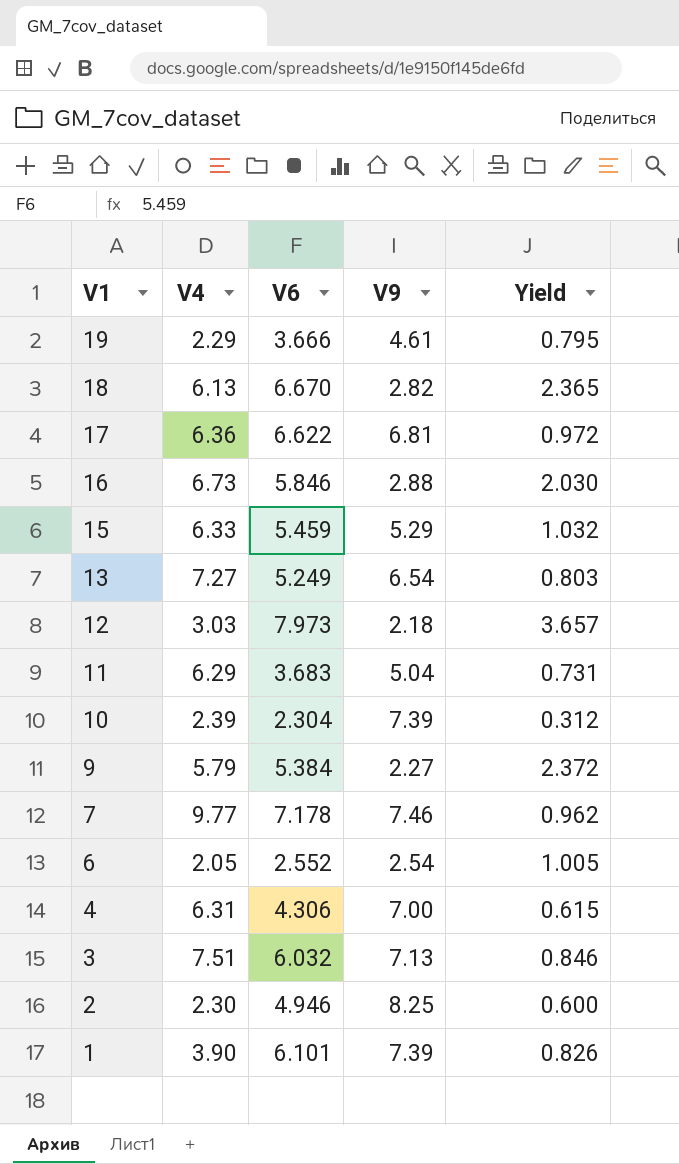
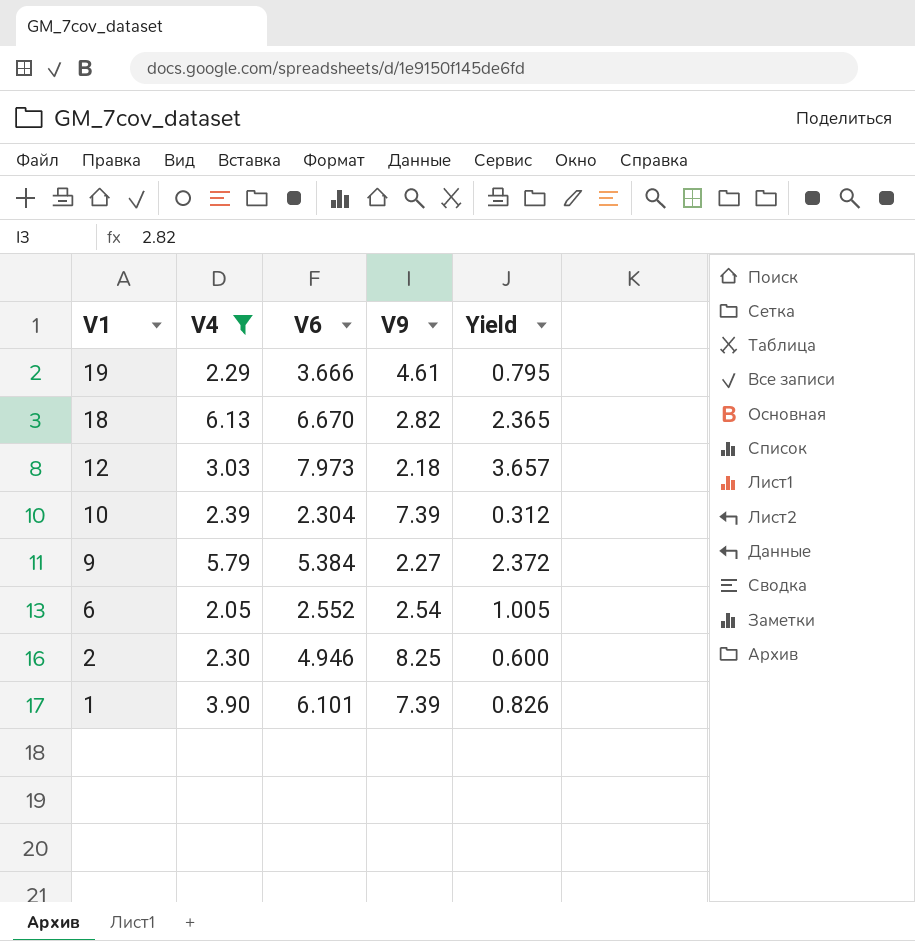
filter: none -> V4 <= 6.13

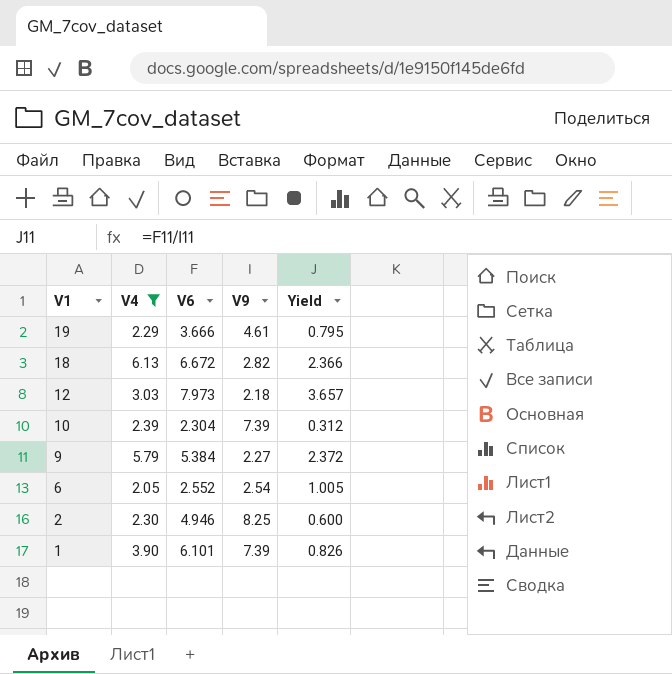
18 | V6: 6.670 -> 6.672
18 | Yield: 2.365 -> 2.366

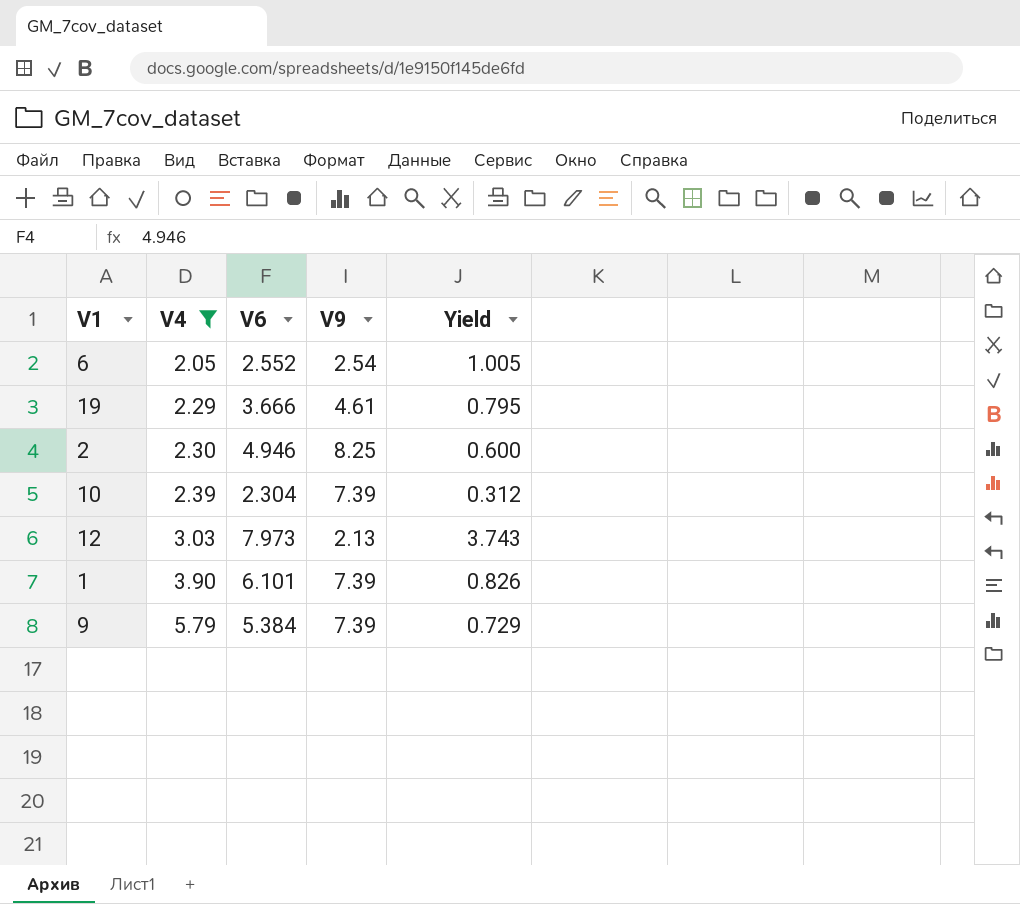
row order: V1 descending -> V4 ascending
row 18: 6.13 | 6.672 | 2.82 | 2.366 -> none
12 | V9: 2.18 -> 2.13
12 | Yield: 3.657 -> 3.743
9 | V9: 2.27 -> 7.39
9 | Yield: 2.372 -> 0.729

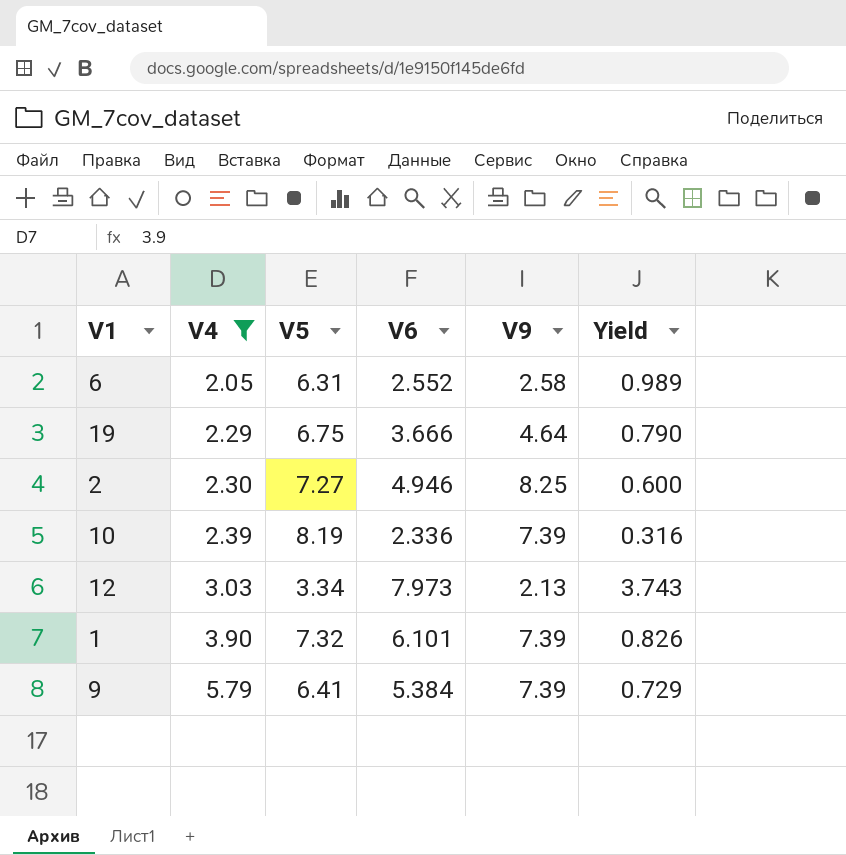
column V5 | position: none -> 3
6 | V9: 2.54 -> 2.58
6 | Yield: 1.005 -> 0.989
19 | V9: 4.61 -> 4.64
19 | Yield: 0.795 -> 0.790
10 | V6: 2.304 -> 2.336
10 | Yield: 0.312 -> 0.316

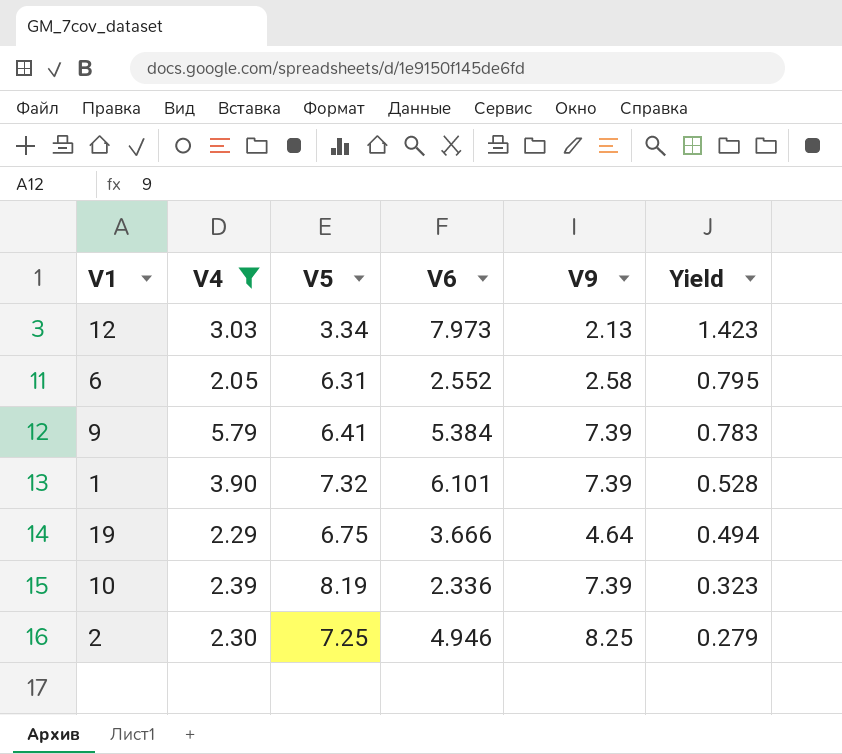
row order: V4 ascending -> Yield descending
column Yield | formula: [V6] / [V9] -> [V4] / [V9]
2 | V5: 7.27 -> 7.25

